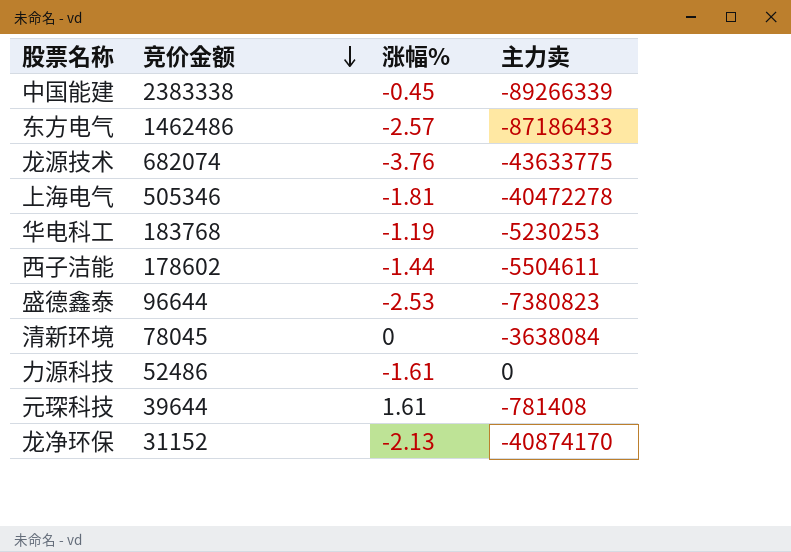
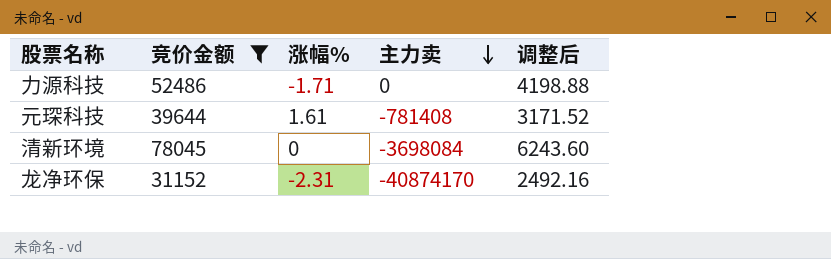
filter: none -> 竞价金额 <= 78045
row order: 竞价金额 descending -> 主力卖 descending
column 调整后 | formula: none -> [竞价金额] * 0.08
力源科技 | 涨幅%: -1.61 -> -1.71
清新环境 | 主力卖: -3638084 -> -3698084
龙净环保 | 涨幅%: -2.13 -> -2.31

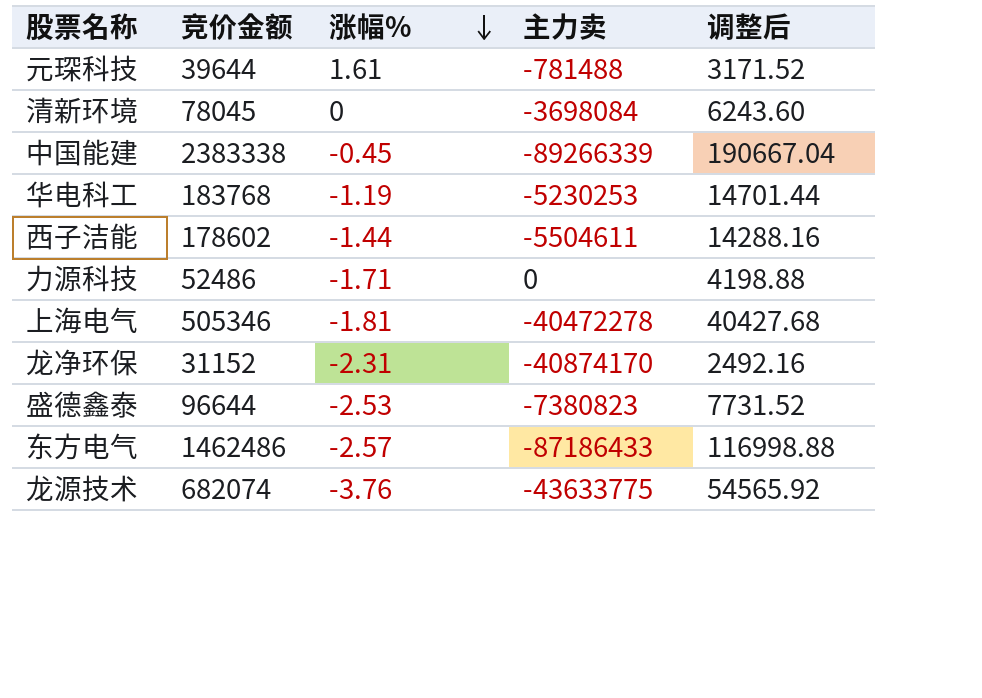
filter: 竞价金额 <= 78045 -> none
row order: 主力卖 descending -> 涨幅% descending
元琛科技 | 主力卖: -781408 -> -781488

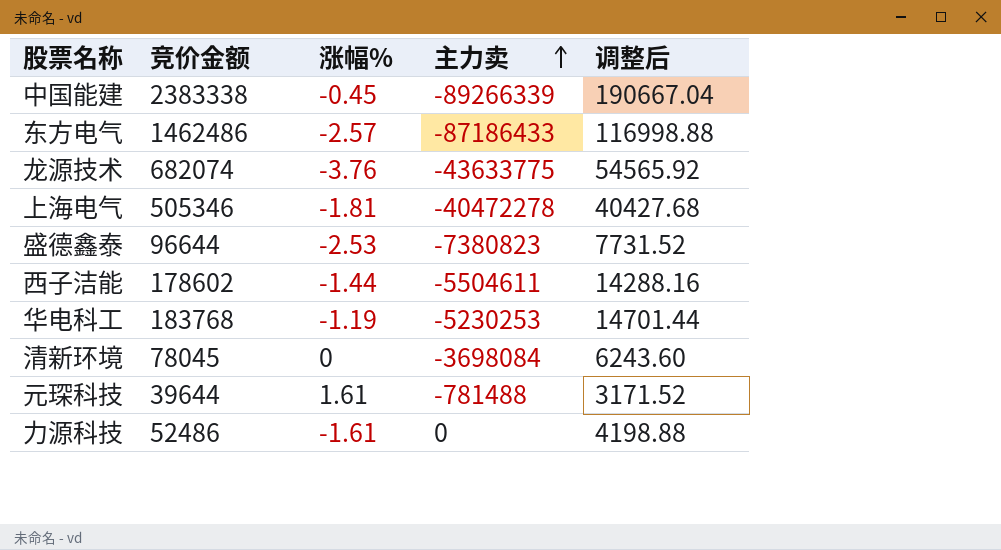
row order: 涨幅% descending -> 主力卖 ascending
row 龙净环保: 31152 | -2.31 | -40874170 | 2492.16 -> none
力源科技 | 涨幅%: -1.71 -> -1.61

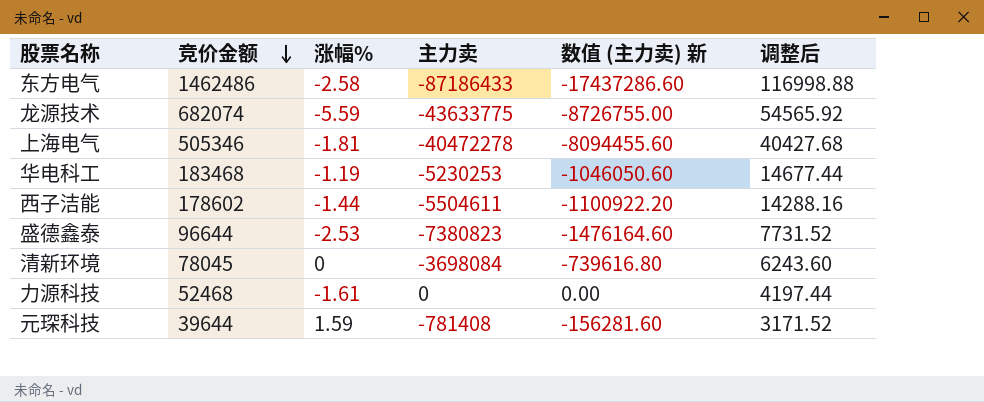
row order: 主力卖 ascending -> 竞价金额 descending
column 数值 (主力卖) 新 | formula: none -> [主力卖] * 0.2
row 中国能建: 2383338 | -0.45 | -89266339 | 190667.04 -> none
东方电气 | 涨幅%: -2.57 -> -2.58
龙源技术 | 涨幅%: -3.76 -> -5.59
华电科工 | 竞价金额: 183768 -> 183468
华电科工 | 调整后: 14701.44 -> 14677.44
力源科技 | 竞价金额: 52486 -> 52468
力源科技 | 调整后: 4198.88 -> 4197.44
元琛科技 | 涨幅%: 1.61 -> 1.59
元琛科技 | 主力卖: -781488 -> -781408

